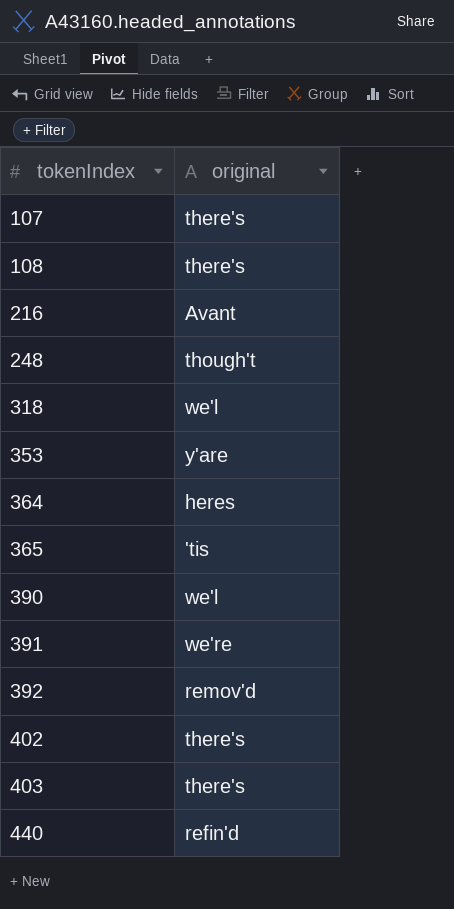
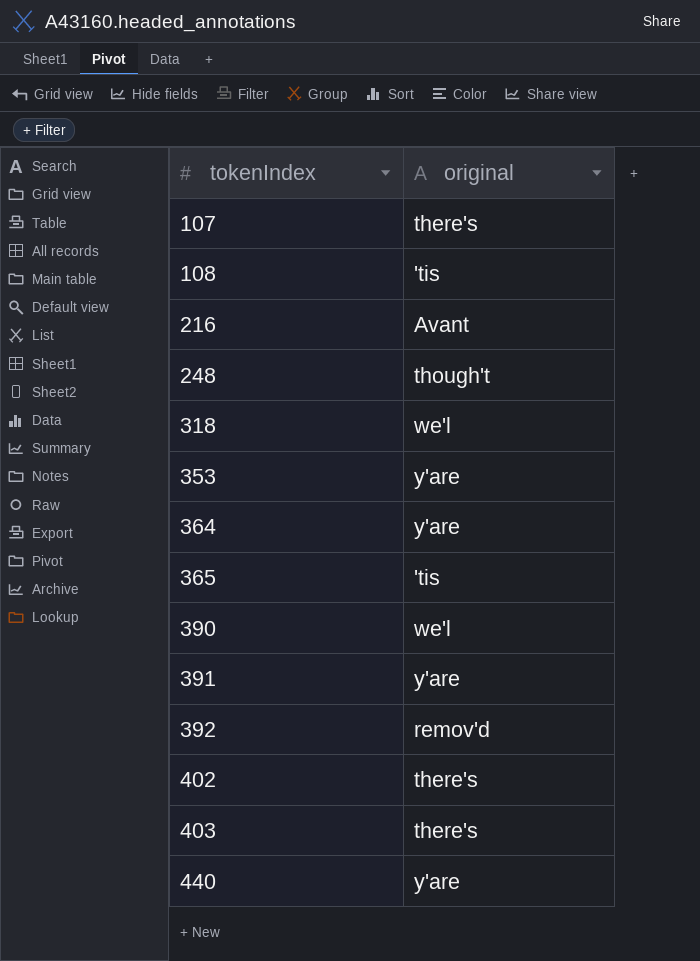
108 | original: there's -> 'tis
364 | original: heres -> y'are
391 | original: we're -> y'are
440 | original: refin'd -> y'are

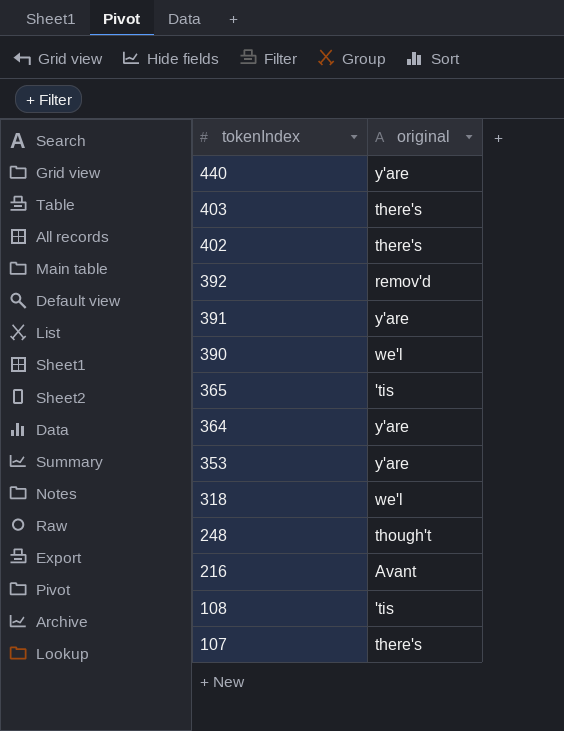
row order: tokenIndex ascending -> tokenIndex descending

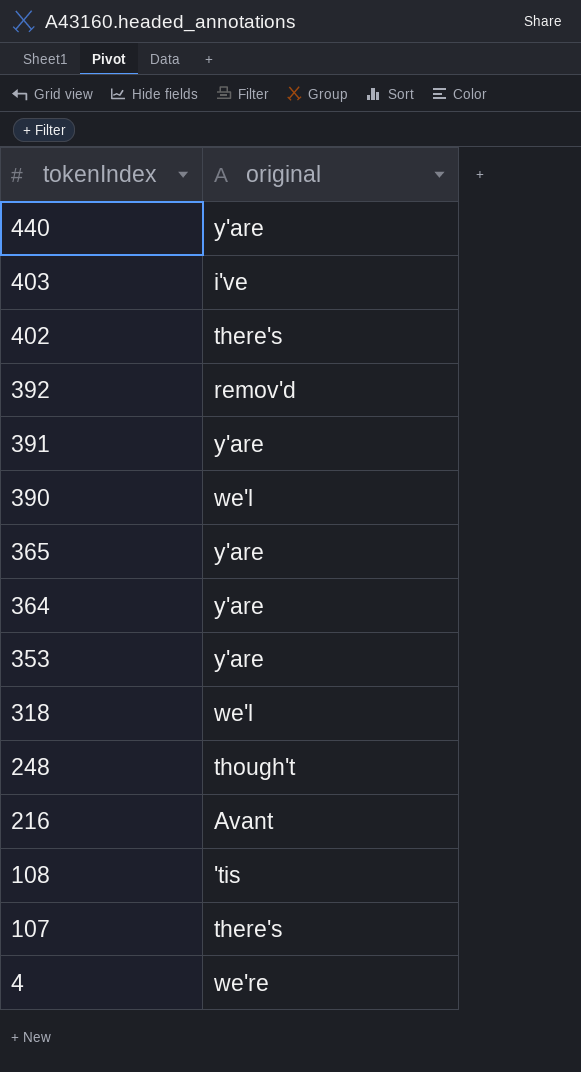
403 | original: there's -> i've
365 | original: 'tis -> y'are
row 4: none -> we're

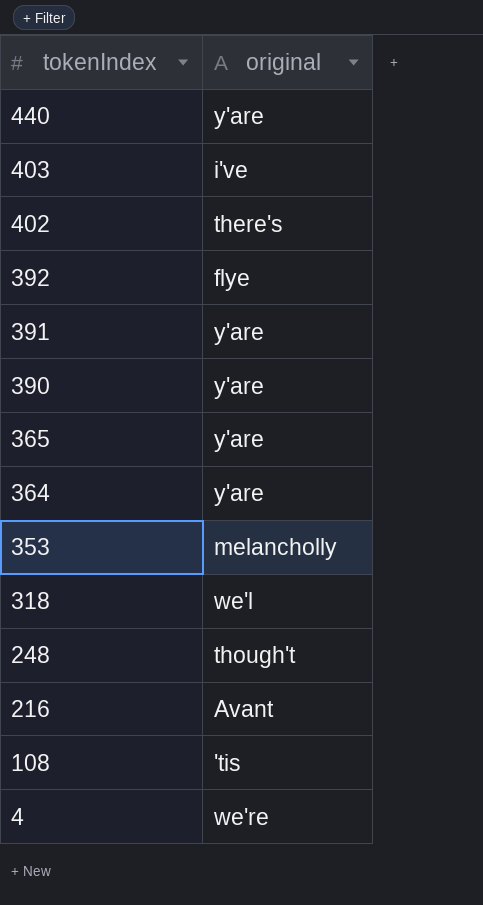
row 107: there's -> none
392 | original: remov'd -> flye
390 | original: we'l -> y'are
353 | original: y'are -> melancholly

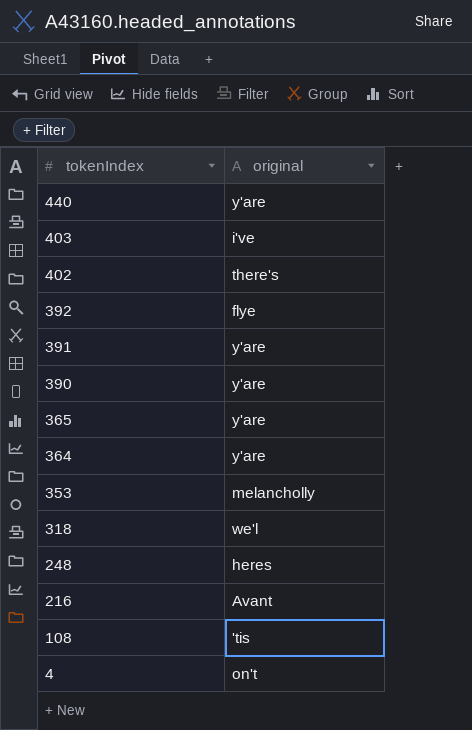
248 | original: though't -> heres
4 | original: we're -> on't

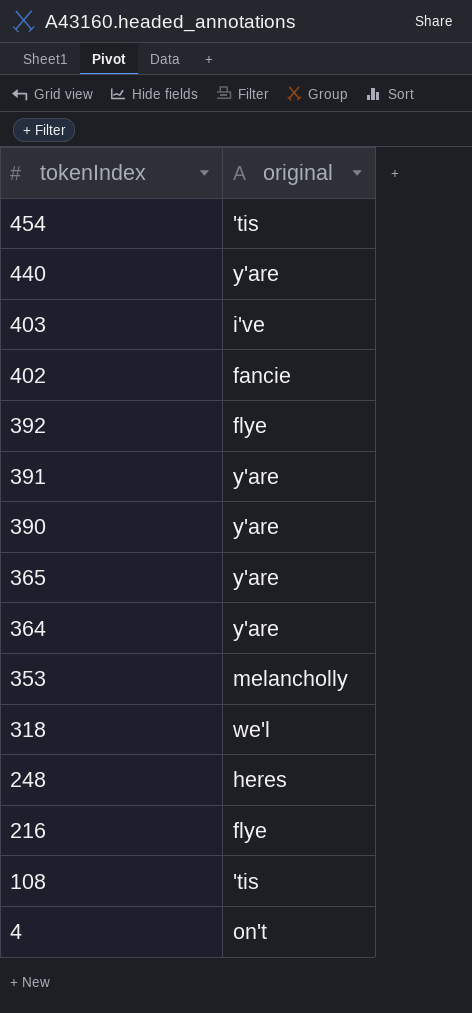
row 454: none -> 'tis
402 | original: there's -> fancie
216 | original: Avant -> flye

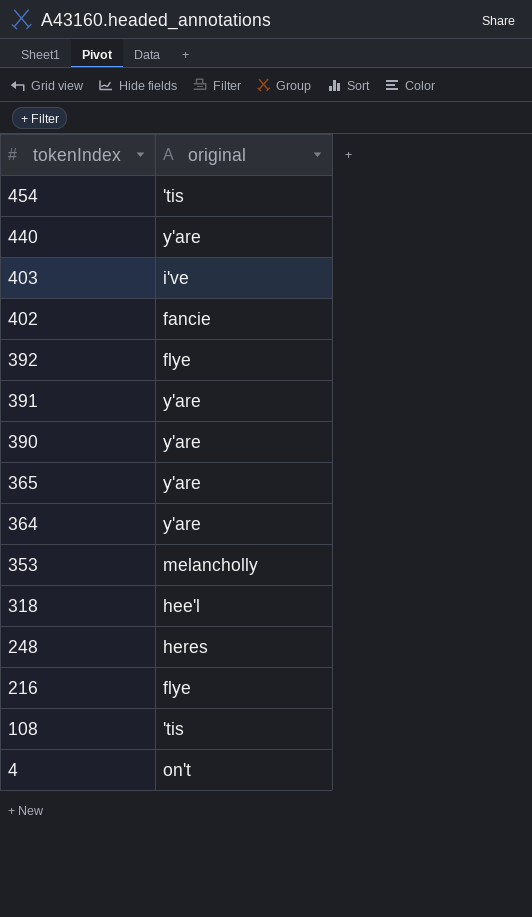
318 | original: we'l -> hee'l

